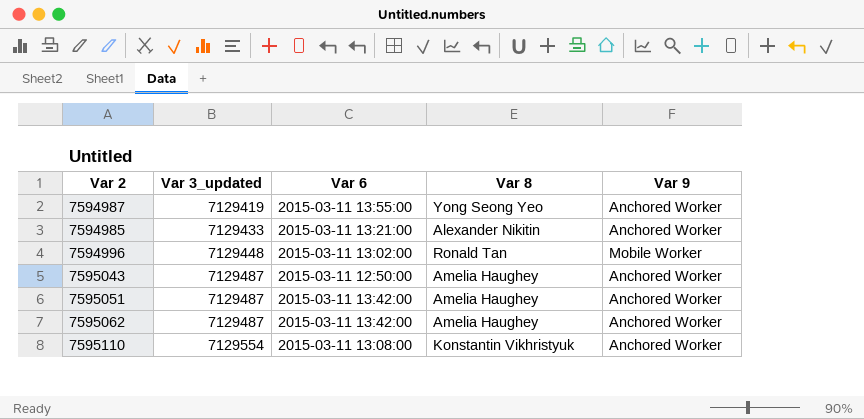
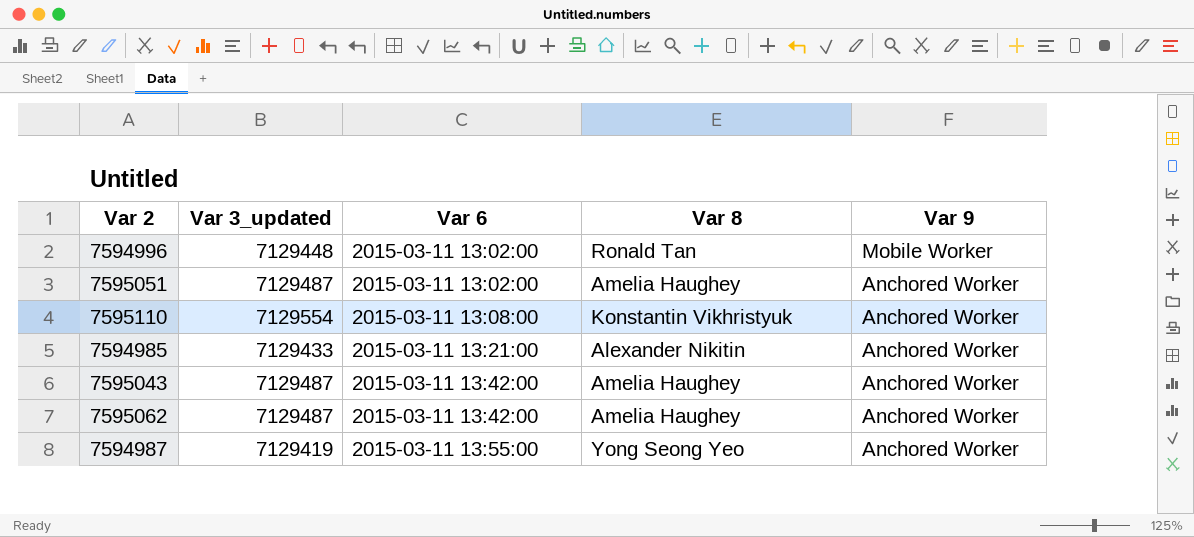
row order: Var 3_updated ascending -> Var 6 ascending
7595051 | Var 6: 2015-03-11 13:42:00 -> 2015-03-11 13:02:00
7595043 | Var 6: 2015-03-11 12:50:00 -> 2015-03-11 13:42:00

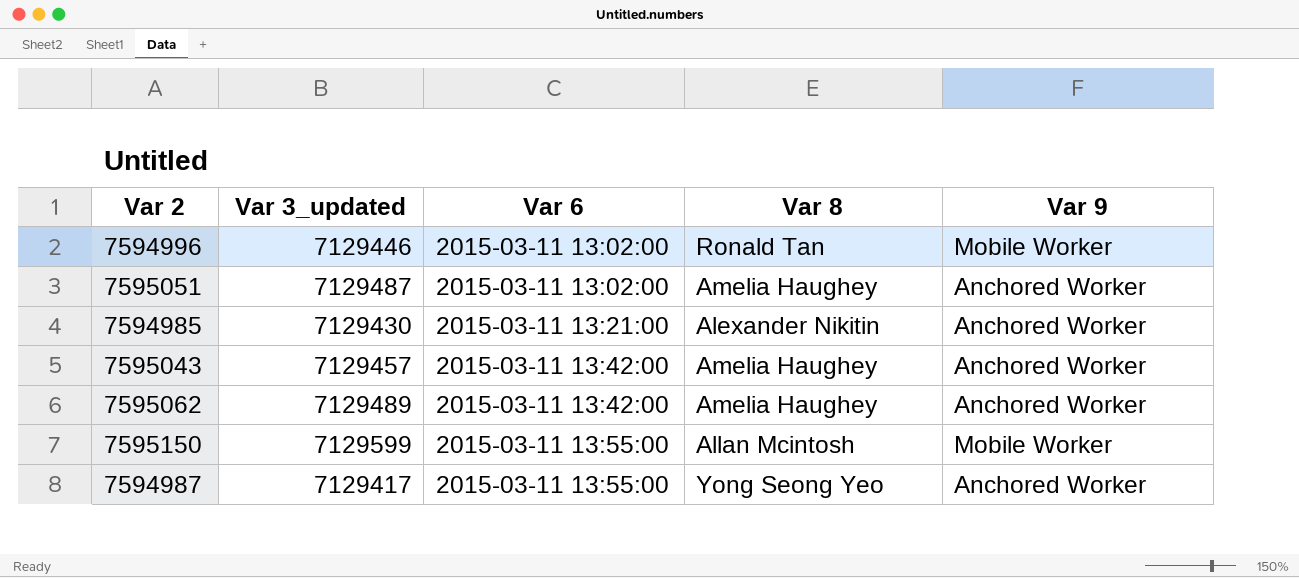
row 7595110: 7129554 | 2015-03-11 13:08:00 | Konstantin Vikhristyuk | Anchored Worker -> none
7594996 | Var 3_updated: 7129448 -> 7129446
7594985 | Var 3_updated: 7129433 -> 7129430
7595043 | Var 3_updated: 7129487 -> 7129457
7595062 | Var 3_updated: 7129487 -> 7129489
row 7595150: none -> 7129599 | 2015-03-11 13:55:00 | Allan Mcintosh | Mobile Worker
7594987 | Var 3_updated: 7129419 -> 7129417

